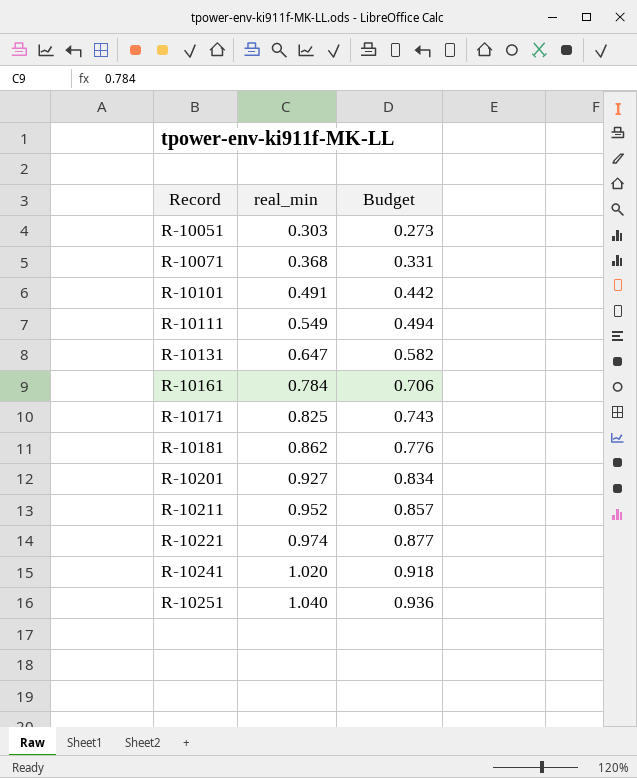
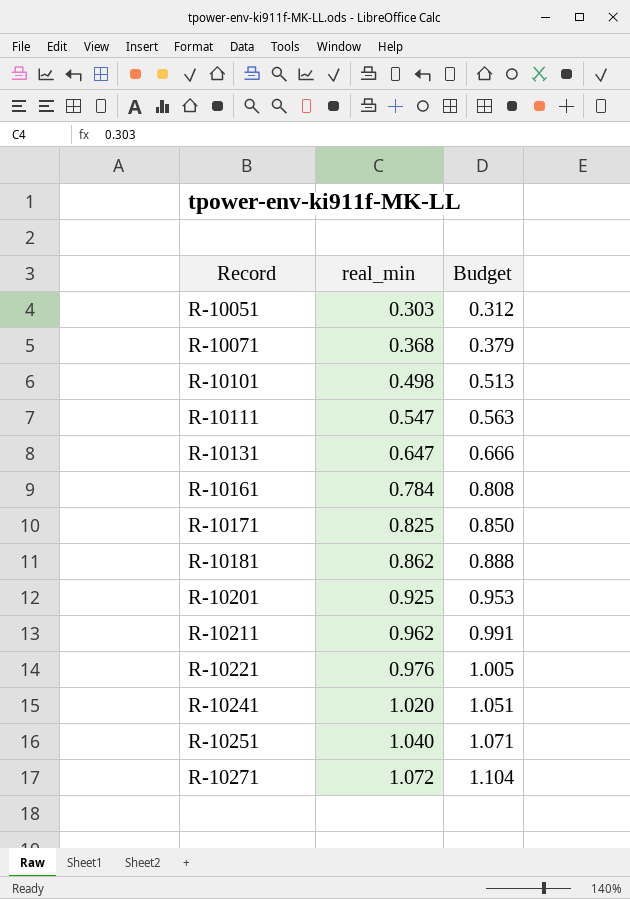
column Budget | formula: [real_min] * 0.9 -> [real_min] * 1.03
R-10101 | real_min: 0.491 -> 0.498
R-10111 | real_min: 0.549 -> 0.547
R-10201 | real_min: 0.927 -> 0.925
R-10211 | real_min: 0.952 -> 0.962
R-10221 | real_min: 0.974 -> 0.976
row R-10271: none -> 1.072 | 1.104

